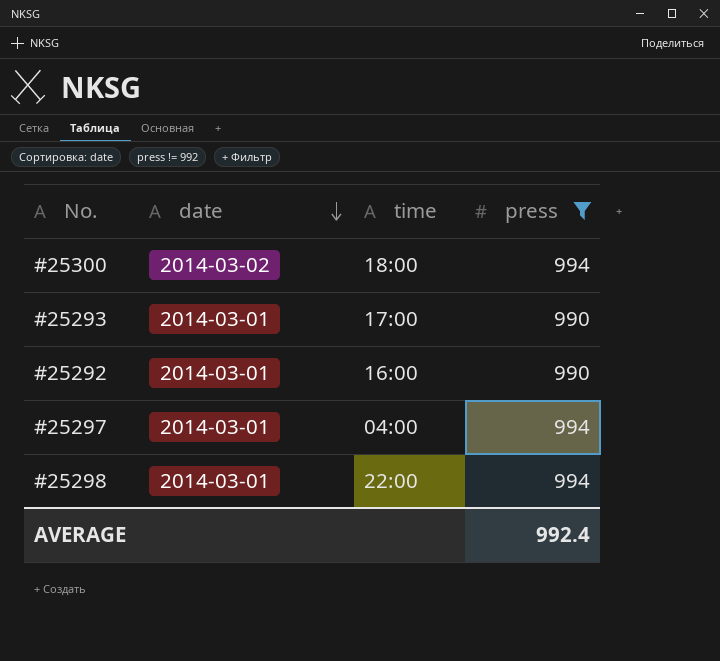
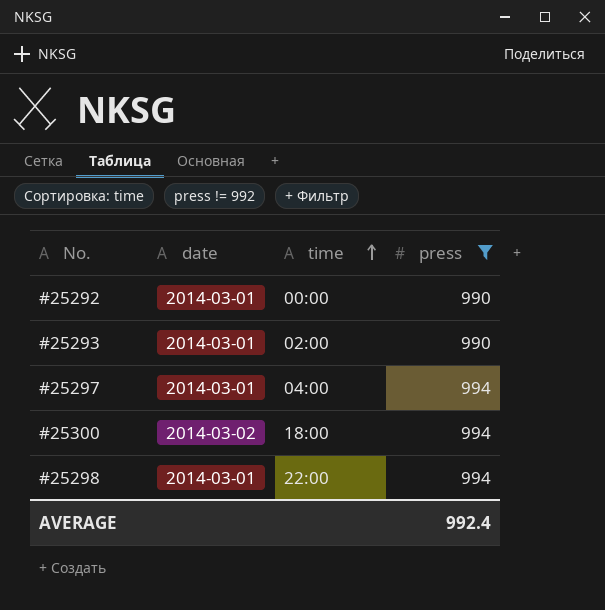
row order: date descending -> time ascending
#25292 | time: 16:00 -> 00:00
#25293 | time: 17:00 -> 02:00

